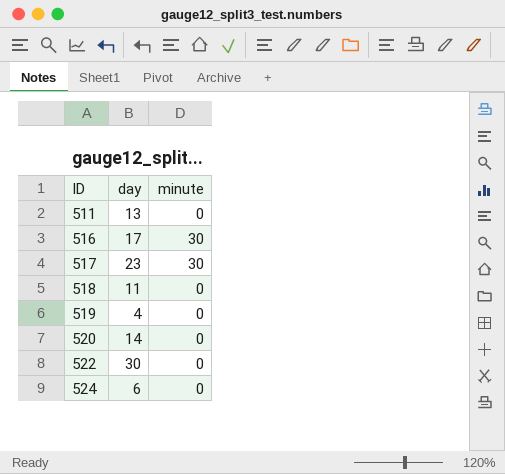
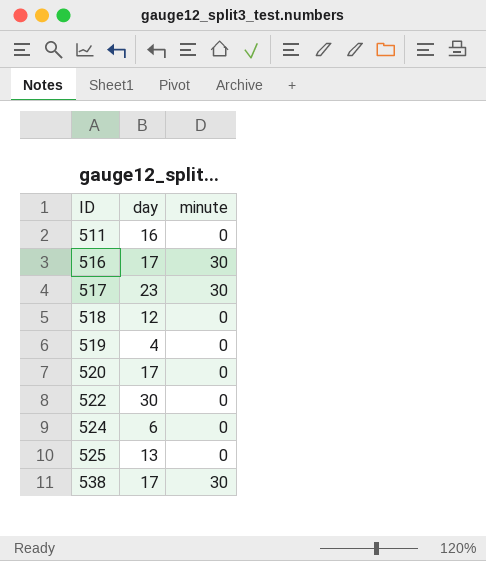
511 | day: 13 -> 16
518 | day: 11 -> 12
520 | day: 14 -> 17
row 525: none -> 13 | 0
row 538: none -> 17 | 30

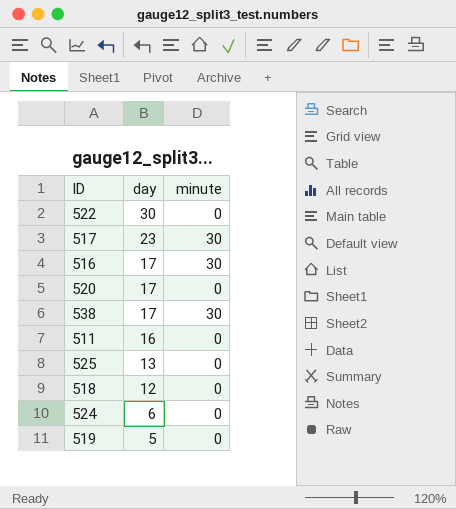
row order: ID ascending -> day descending
519 | day: 4 -> 5

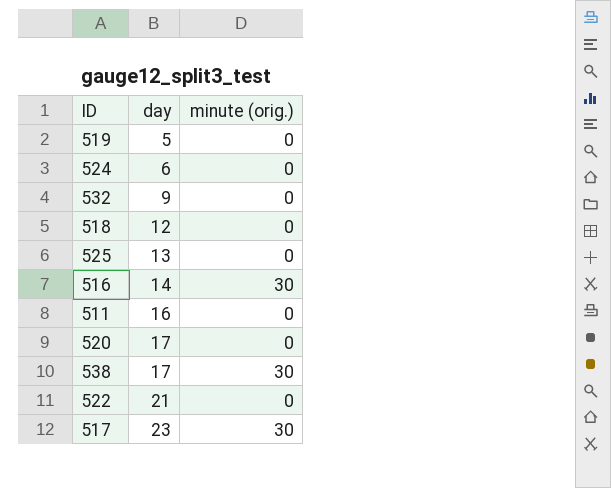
row order: day descending -> day ascending
column name: minute -> minute (orig.)
row 532: none -> 9 | 0
516 | day: 17 -> 14
522 | day: 30 -> 21

